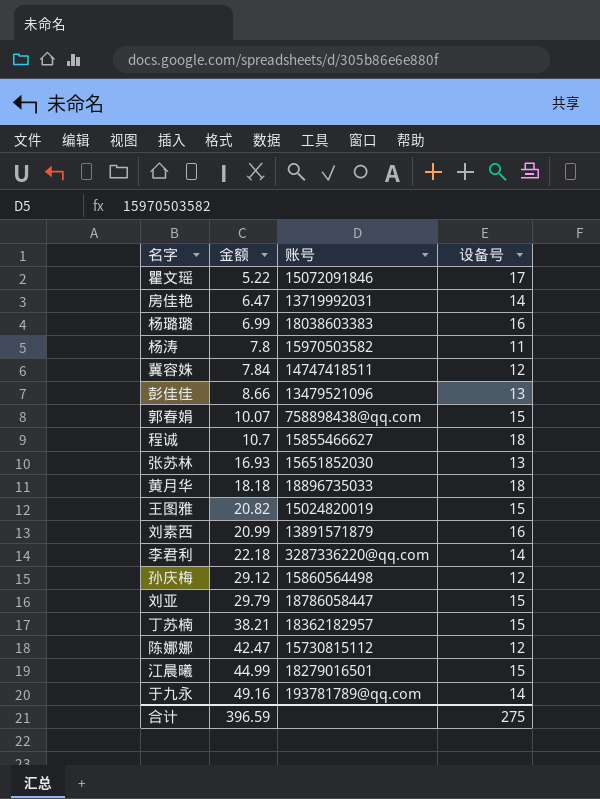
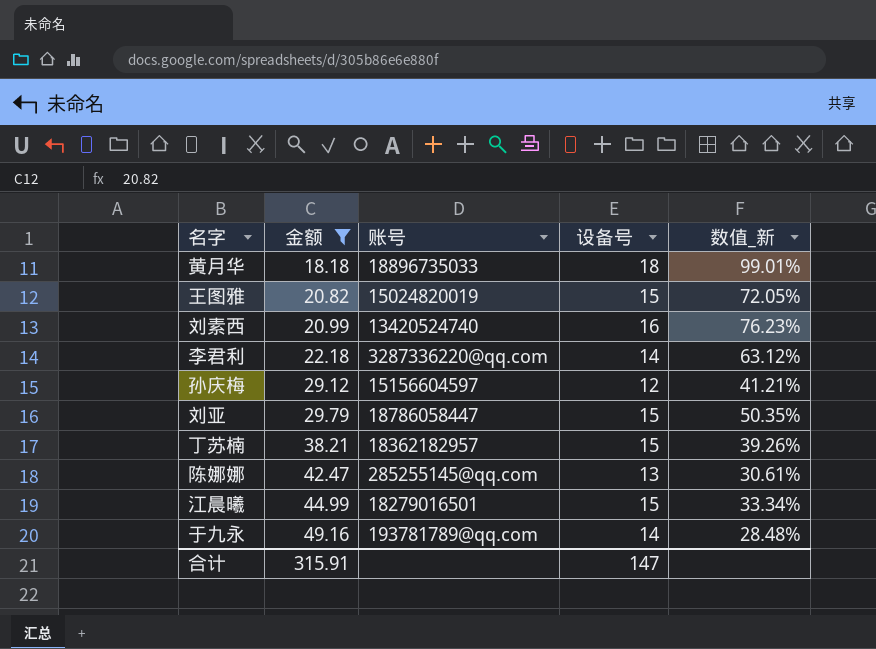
filter: none -> 金额 >= 18.18
column 数值_新 | formula: none -> [设备号] / [金额]
刘素西 | 账号: 13891571879 -> 13420524740
孙庆梅 | 账号: 15860564498 -> 15156604597
陈娜娜 | 账号: 15730815112 -> 285255145@qq.com
陈娜娜 | 设备号: 12 -> 13
合计 | 金额: 396.59 -> 315.91
合计 | 设备号: 275 -> 147

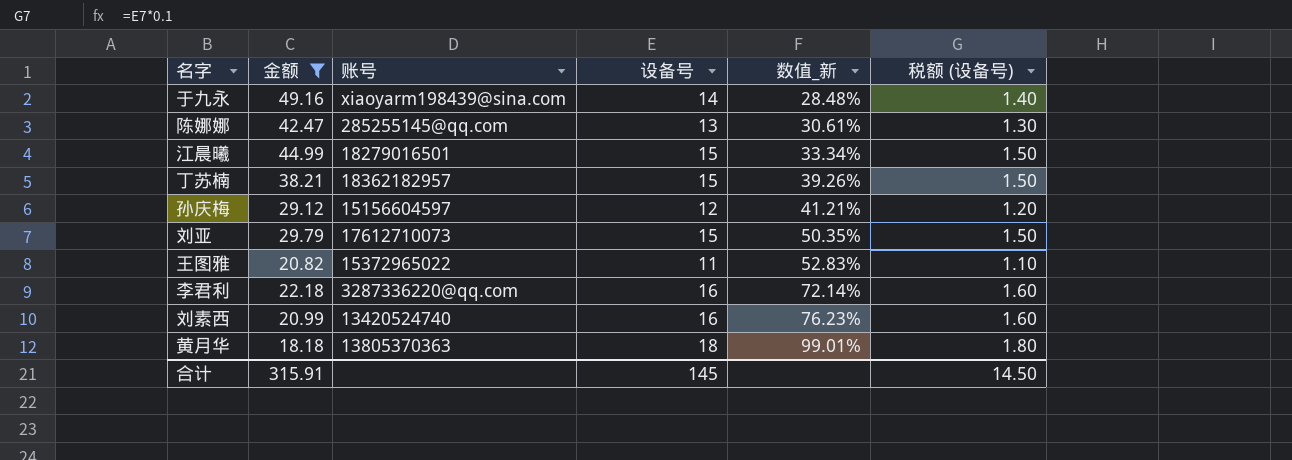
row order: 金额 ascending -> 数值_新 ascending
column 税额 (设备号) | formula: none -> [设备号] * 0.1
于九永 | 账号: 193781789@qq.com -> xiaoyarm198439@sina.com
刘亚 | 账号: 18786058447 -> 17612710073
王图雅 | 账号: 15024820019 -> 15372965022
王图雅 | 设备号: 15 -> 11
王图雅 | 数值_新: 72.05% -> 52.83%
李君利 | 设备号: 14 -> 16
李君利 | 数值_新: 63.12% -> 72.14%
黄月华 | 账号: 18896735033 -> 13805370363
合计 | 设备号: 147 -> 145

